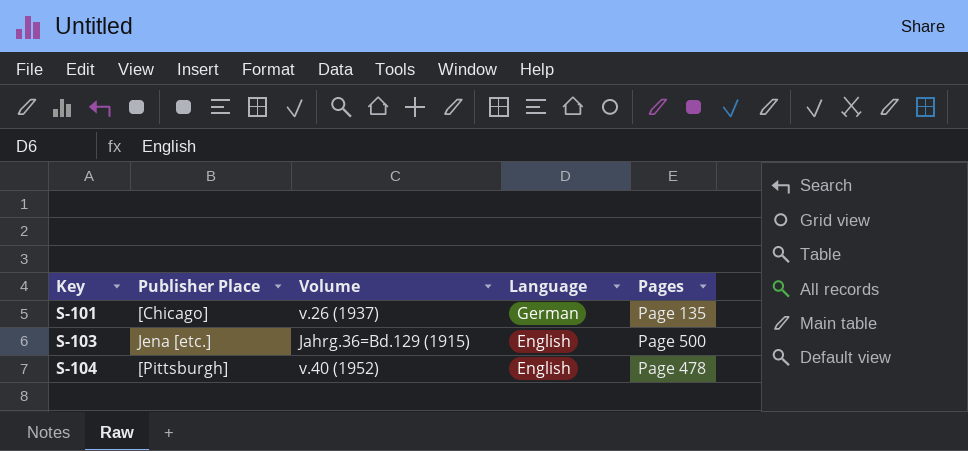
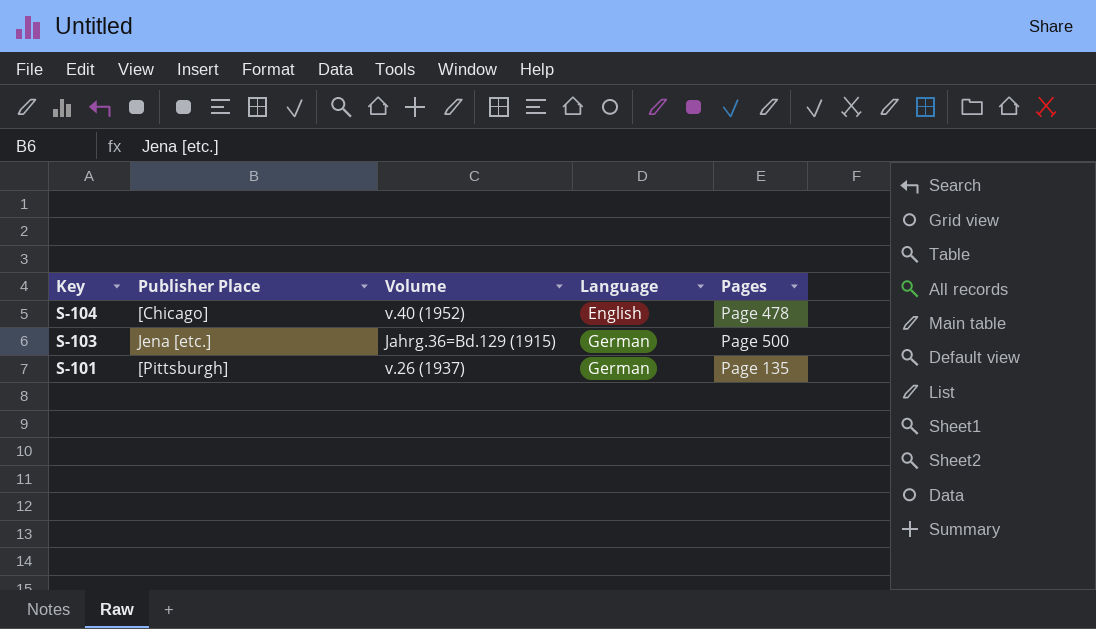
row order: Key ascending -> Key descending
S-104 | Publisher Place: [Pittsburgh] -> [Chicago]
S-103 | Language: English -> German
S-101 | Publisher Place: [Chicago] -> [Pittsburgh]

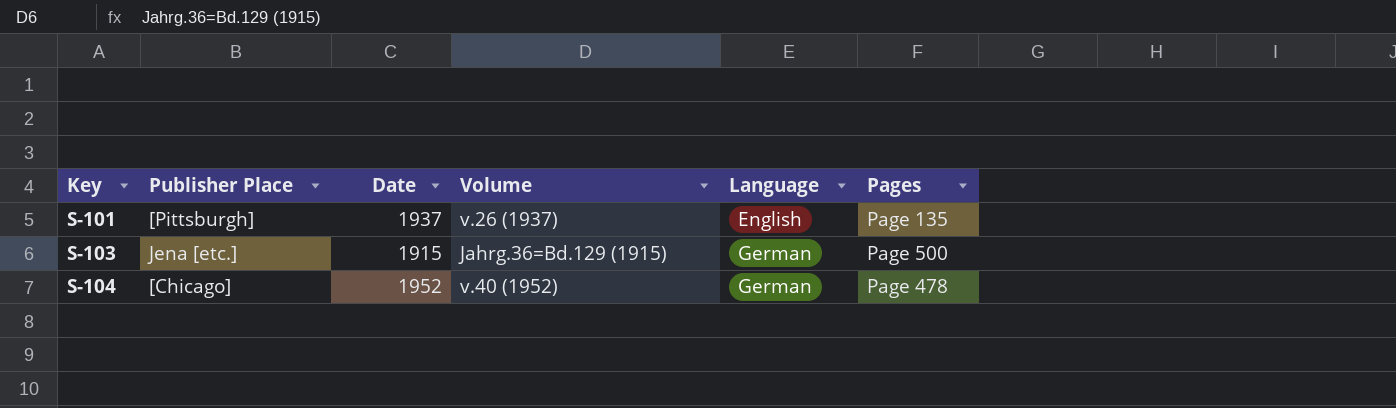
row order: Key descending -> Key ascending
column Date | position: none -> 3
S-101 | Language: German -> English
S-104 | Language: English -> German

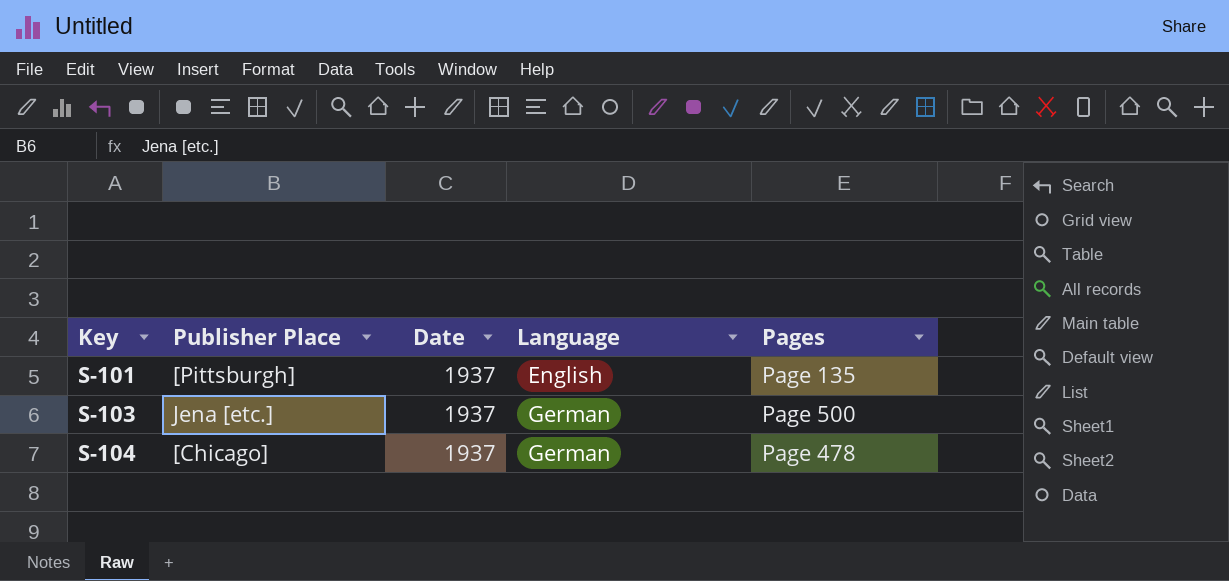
column Volume | position: 4 -> none
S-103 | Date: 1915 -> 1937
S-104 | Date: 1952 -> 1937

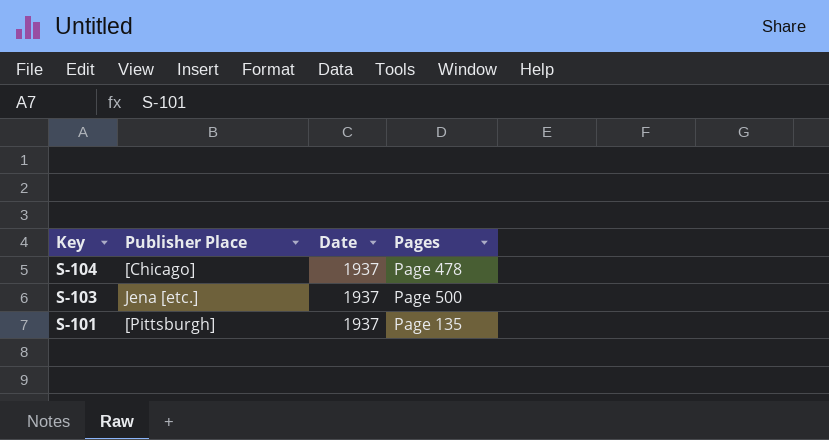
row order: Key ascending -> Key descending
column Language | position: 4 -> none

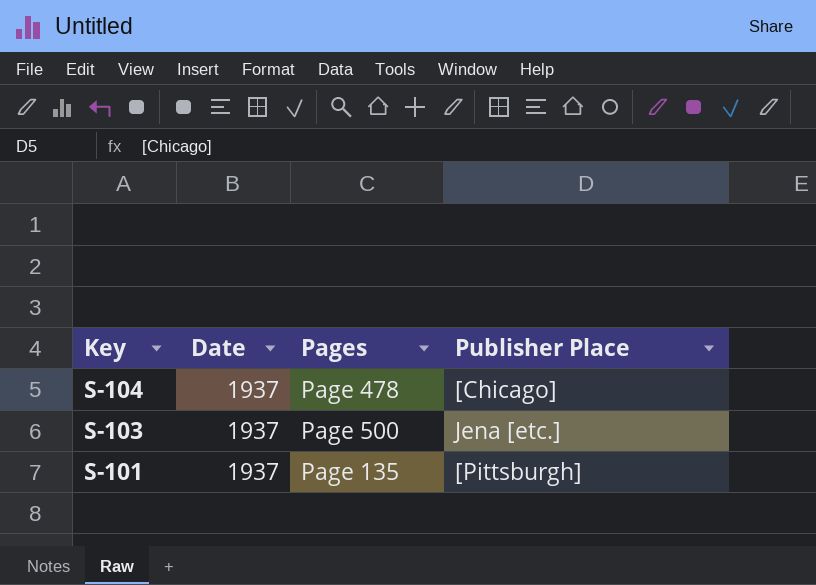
column Publisher Place | position: 2 -> 4

